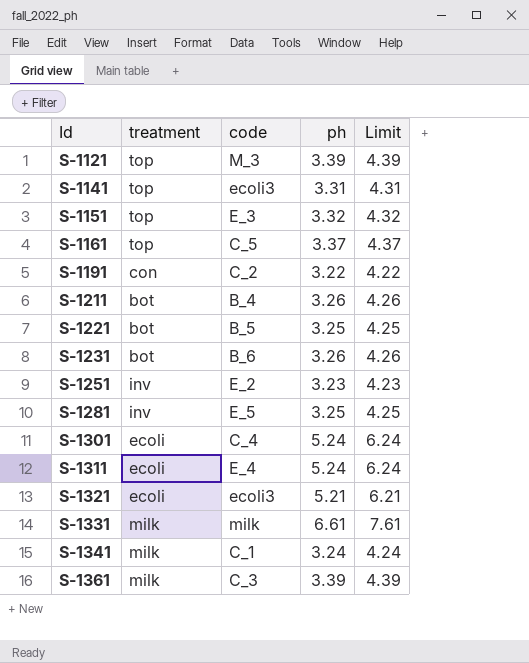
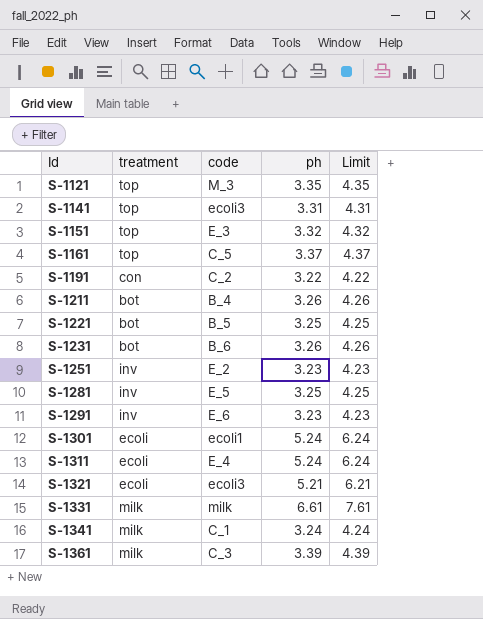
S-1121 | ph: 3.39 -> 3.35
S-1121 | Limit: 4.39 -> 4.35
row S-1291: none -> inv | E_6 | 3.23 | 4.23
S-1301 | code: C_4 -> ecoli1

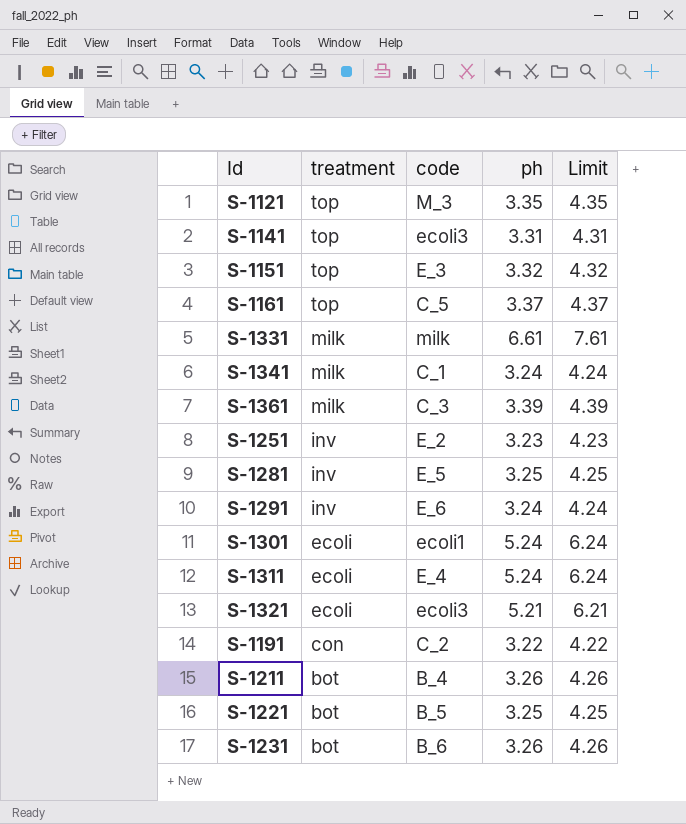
row order: Id ascending -> treatment descending
S-1291 | ph: 3.23 -> 3.24
S-1291 | Limit: 4.23 -> 4.24

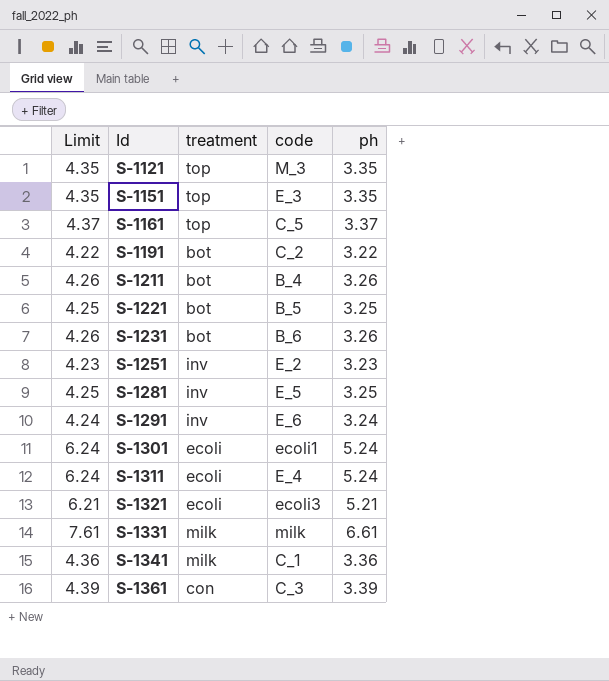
row order: treatment descending -> Id ascending
column Limit | position: 5 -> 1
row S-1141: top | ecoli3 | 3.31 | 4.31 -> none
S-1151 | Limit: 4.32 -> 4.35
S-1151 | ph: 3.32 -> 3.35
S-1191 | treatment: con -> bot
S-1341 | Limit: 4.24 -> 4.36
S-1341 | ph: 3.24 -> 3.36
S-1361 | treatment: milk -> con

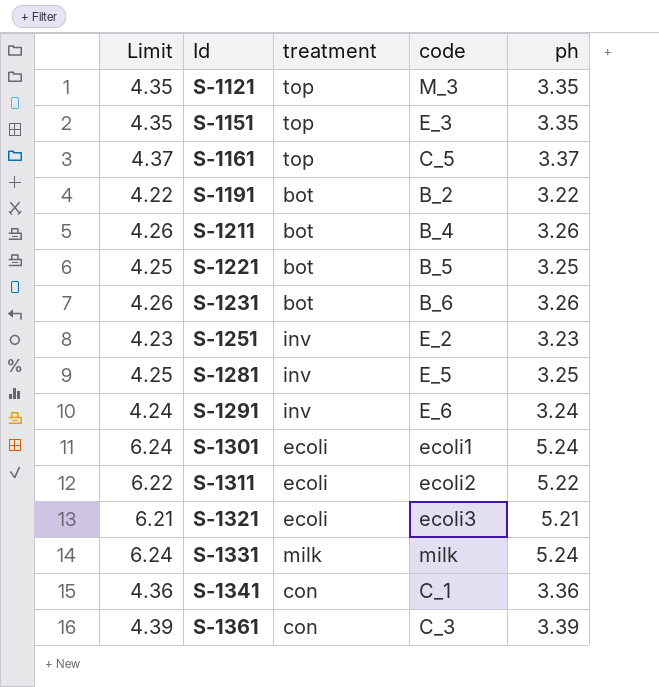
S-1191 | code: C_2 -> B_2
S-1311 | Limit: 6.24 -> 6.22
S-1311 | code: E_4 -> ecoli2
S-1311 | ph: 5.24 -> 5.22
S-1331 | Limit: 7.61 -> 6.24
S-1331 | ph: 6.61 -> 5.24
S-1341 | treatment: milk -> con

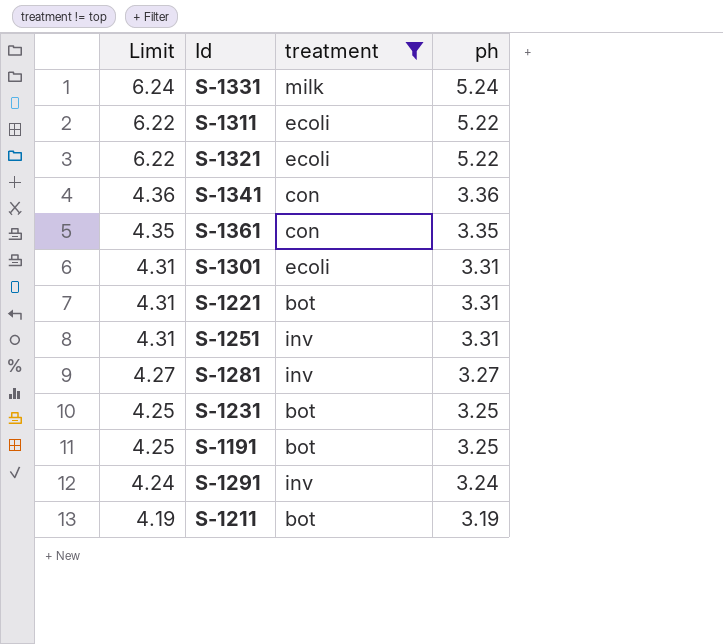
filter: none -> treatment != top
row order: Id ascending -> Limit descending
column code | position: 4 -> none
S-1321 | Limit: 6.21 -> 6.22
S-1321 | ph: 5.21 -> 5.22
S-1361 | Limit: 4.39 -> 4.35
S-1361 | ph: 3.39 -> 3.35
S-1301 | Limit: 6.24 -> 4.31
S-1301 | ph: 5.24 -> 3.31
S-1221 | Limit: 4.25 -> 4.31
S-1221 | ph: 3.25 -> 3.31
S-1251 | Limit: 4.23 -> 4.31
S-1251 | ph: 3.23 -> 3.31
S-1281 | Limit: 4.25 -> 4.27
S-1281 | ph: 3.25 -> 3.27
S-1231 | Limit: 4.26 -> 4.25
S-1231 | ph: 3.26 -> 3.25
S-1191 | Limit: 4.22 -> 4.25
S-1191 | ph: 3.22 -> 3.25
S-1211 | Limit: 4.26 -> 4.19
S-1211 | ph: 3.26 -> 3.19

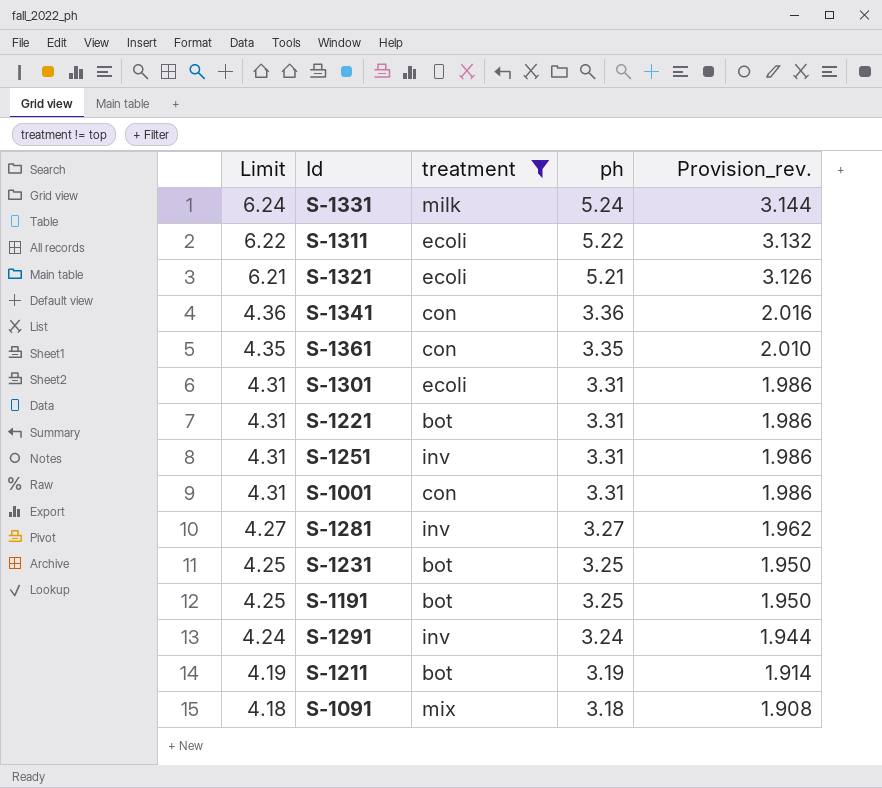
column Provision_rev. | formula: none -> [ph] * 0.6
S-1321 | Limit: 6.22 -> 6.21
S-1321 | ph: 5.22 -> 5.21
row S-1001: none -> 4.31 | con | 3.31 | 1.986
row S-1091: none -> 4.18 | mix | 3.18 | 1.908

